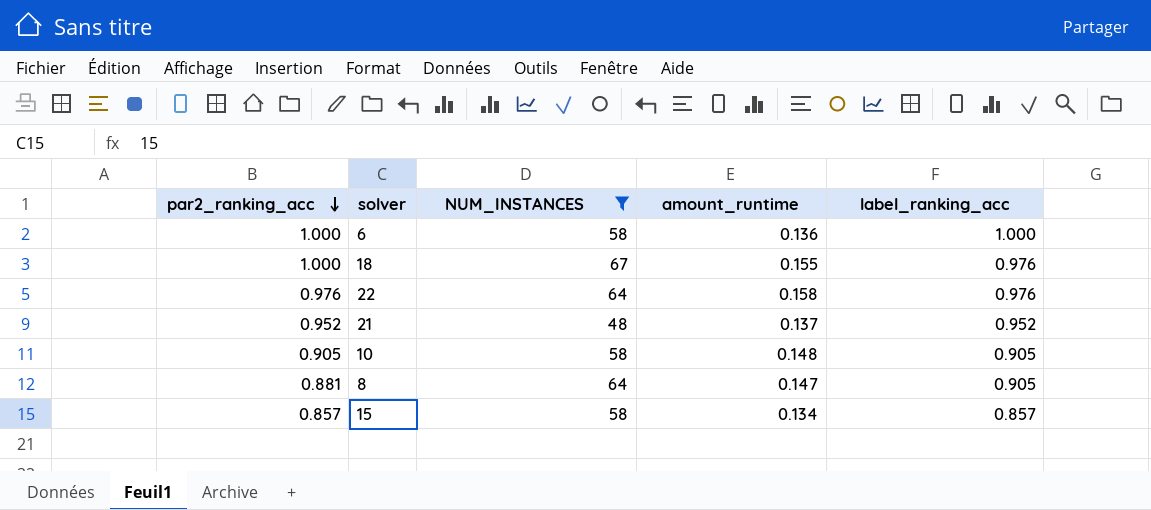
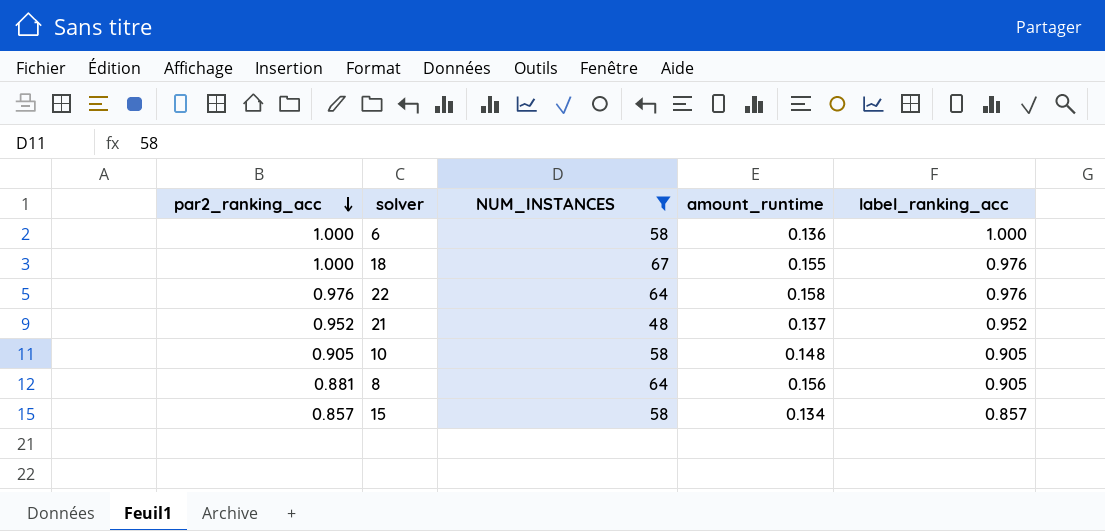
8 | amount_runtime: 0.147 -> 0.156

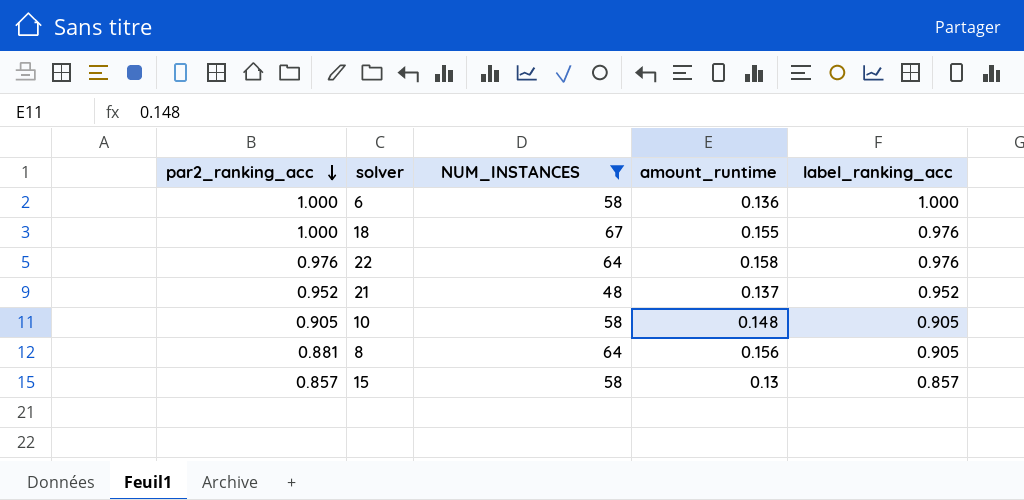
15 | amount_runtime: 0.134 -> 0.13

